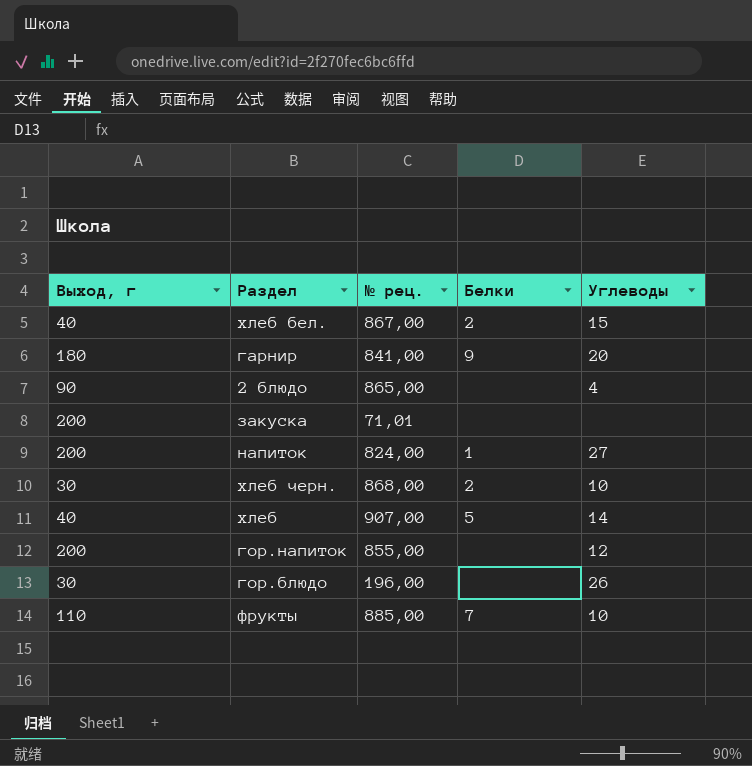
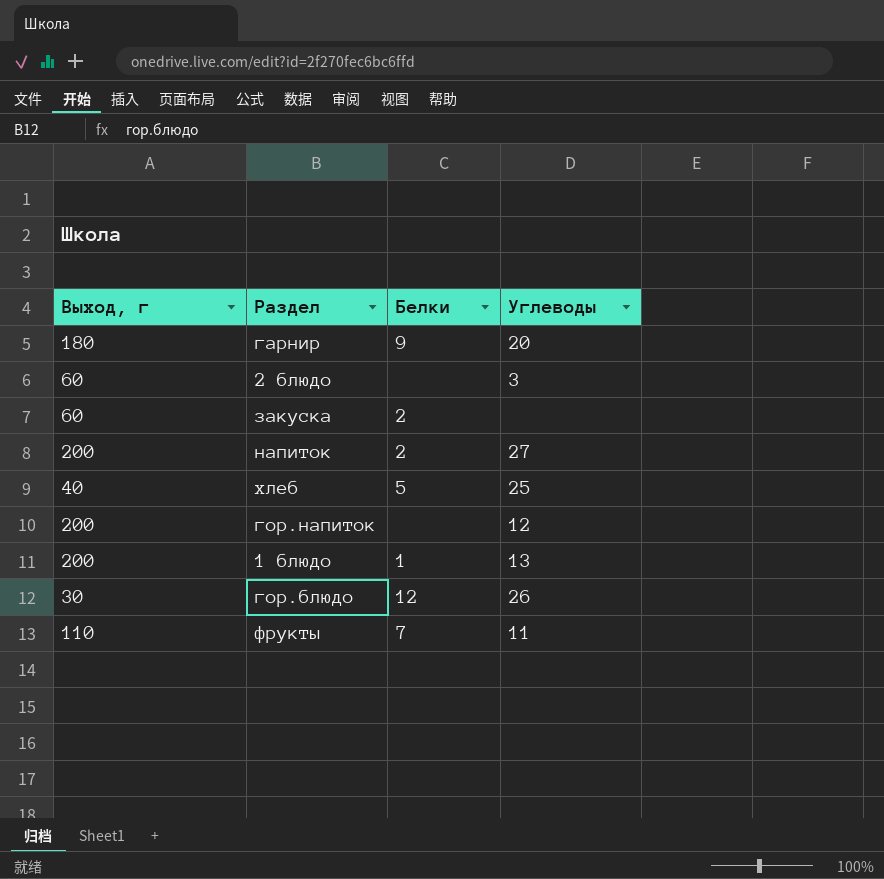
column № рец. | position: 3 -> none
row хлеб бел.: 40 | 867,00 | 2 | 15 -> none
row хлеб черн.: 30 | 868,00 | 2 | 10 -> none
2 блюдо | Выход, г: 90 -> 60
2 блюдо | Углеводы: 4 -> 3
закуска | Выход, г: 200 -> 60
закуска | Белки: none -> 2
напиток | Белки: 1 -> 2
хлеб | Углеводы: 14 -> 25
row 1 блюдо: none -> 200 | 1 | 13
гор.блюдо | Белки: none -> 12
фрукты | Углеводы: 10 -> 11

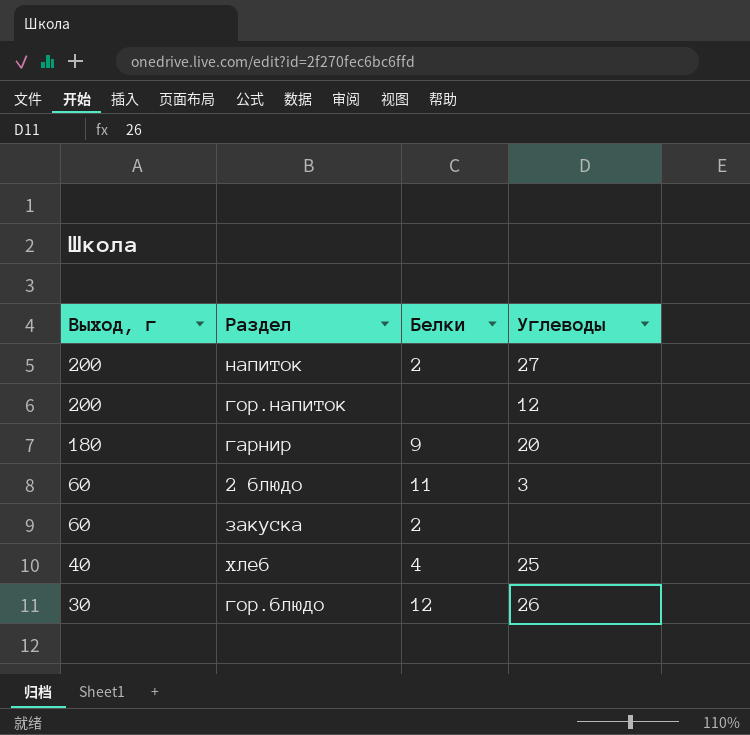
row order: none -> Выход, г descending
row 1 блюдо: 200 | 1 | 13 -> none
row фрукты: 110 | 7 | 11 -> none
2 блюдо | Белки: none -> 11
хлеб | Белки: 5 -> 4

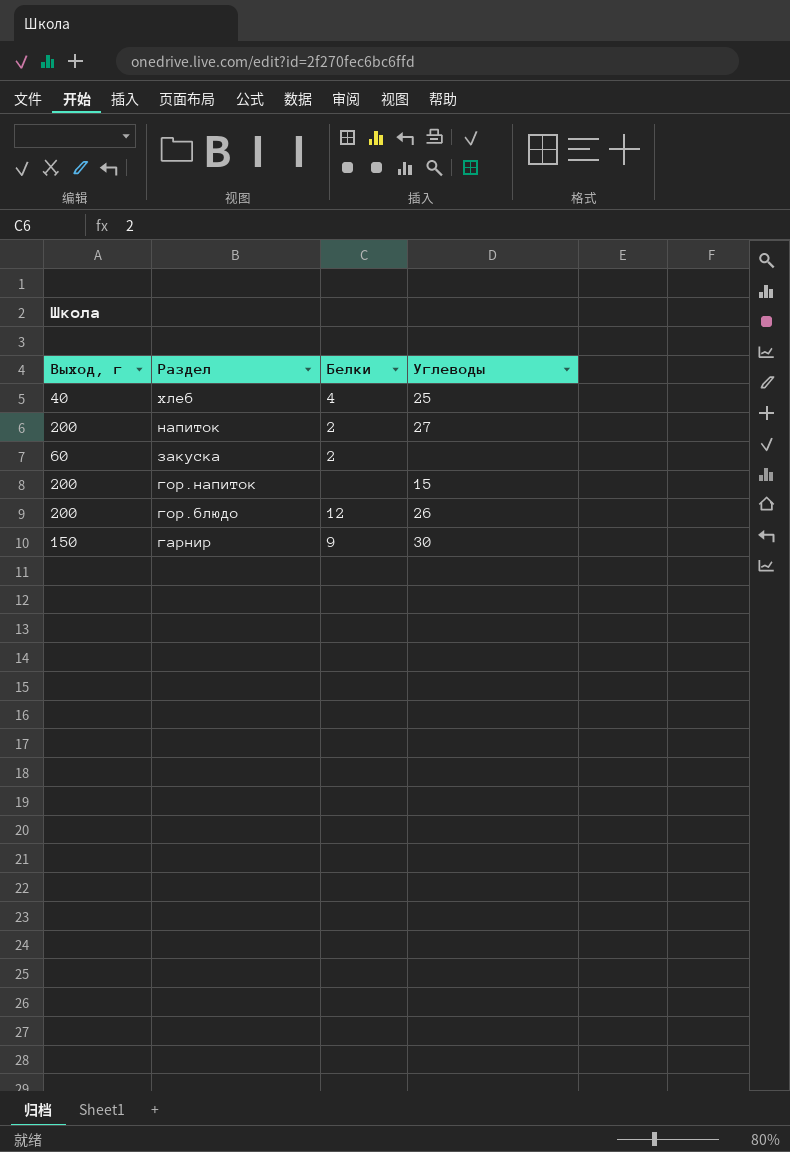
row order: Выход, г descending -> Раздел descending
row 2 блюдо: 60 | 11 | 3 -> none
гор.напиток | Углеводы: 12 -> 15
гор.блюдо | Выход, г: 30 -> 200
гарнир | Выход, г: 180 -> 150
гарнир | Углеводы: 20 -> 30

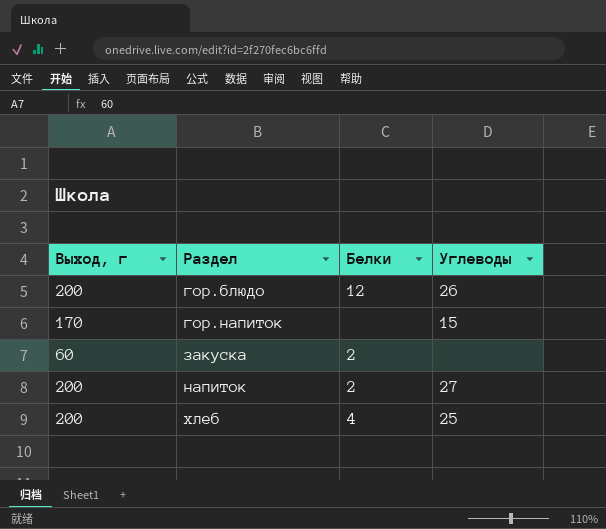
row order: Раздел descending -> Раздел ascending
row гарнир: 150 | 9 | 30 -> none
гор.напиток | Выход, г: 200 -> 170
хлеб | Выход, г: 40 -> 200

